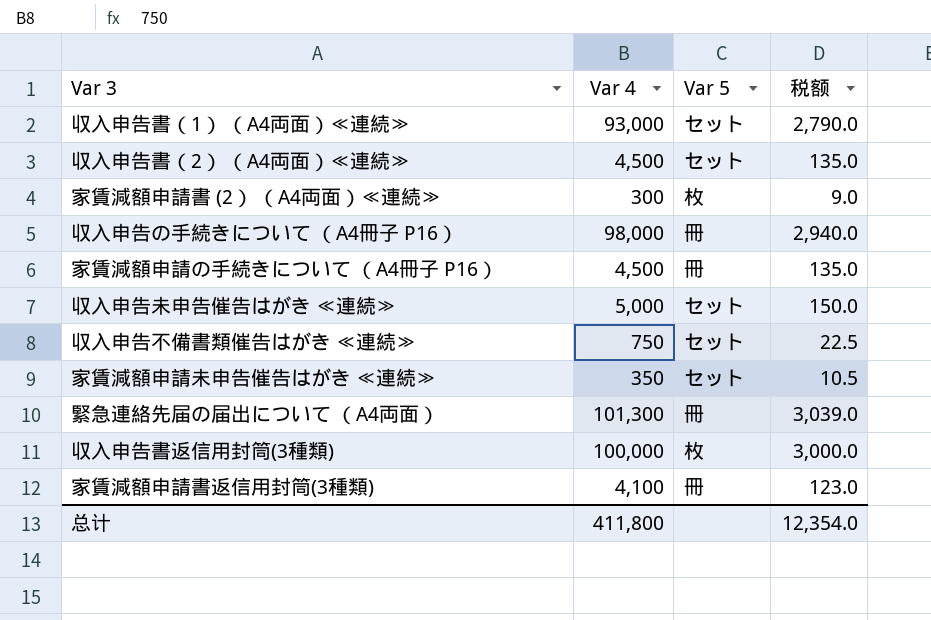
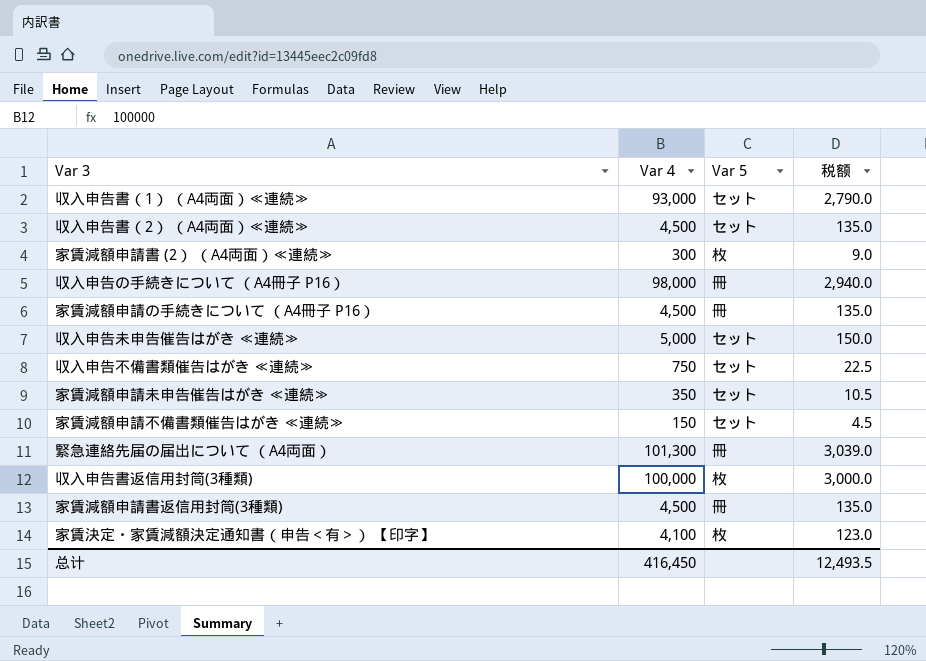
row 家賃減額申請不備書類催告はがき ≪連続≫: none -> 150 | セット | 4.5
家賃減額申請書返信用封筒(3種類) | Var 4: 4,100 -> 4,500
家賃減額申請書返信用封筒(3種類) | 税额: 123.0 -> 135.0
row 家賃決定・家賃減額決定通知書（申告＜有＞） 【印字】: none -> 4,100 | 枚 | 123.0
总计 | Var 4: 411,800 -> 416,450
总计 | 税额: 12,354.0 -> 12,493.5

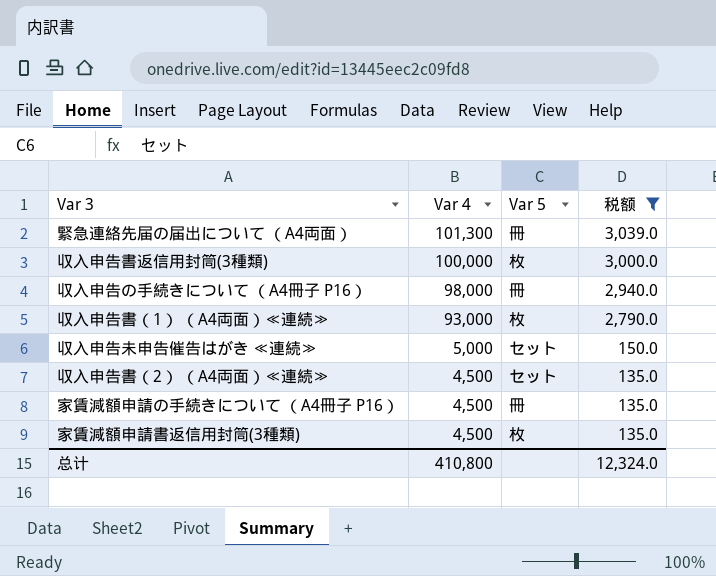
filter: none -> 税额 >= 135.0
row order: none -> Var 4 descending
収入申告書（1） （A4両面）≪連続≫ | Var 5: セット -> 枚
家賃減額申請書返信用封筒(3種類) | Var 5: 冊 -> 枚
总计 | Var 4: 416,450 -> 410,800
总计 | 税额: 12,493.5 -> 12,324.0

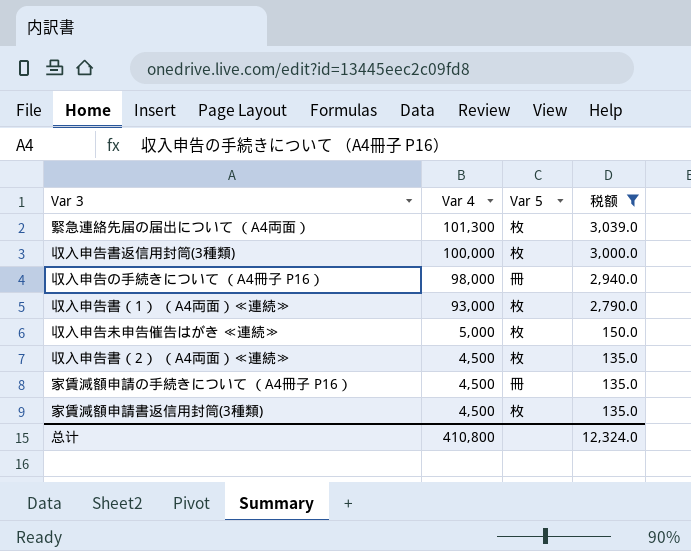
緊急連絡先届の届出について （A4両面） | Var 5: 冊 -> 枚
収入申告未申告催告はがき ≪連続≫ | Var 5: セット -> 枚
収入申告書（2） （A4両面）≪連続≫ | Var 5: セット -> 枚

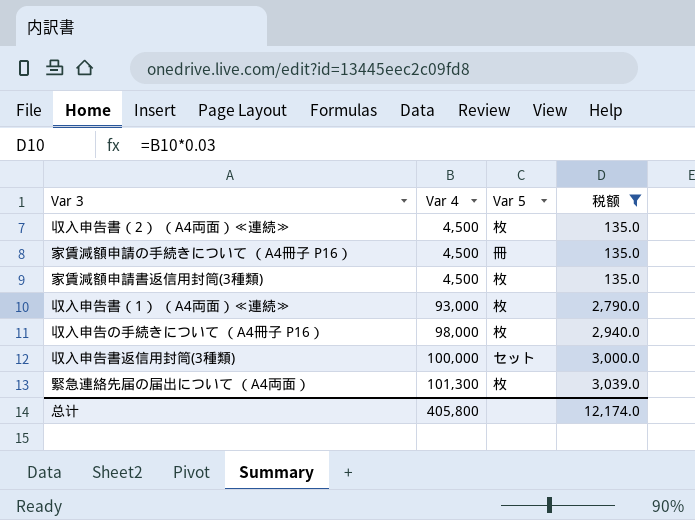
row order: Var 4 descending -> Var 4 ascending
row 収入申告未申告催告はがき ≪連続≫: 5,000 | 枚 | 150.0 -> none
収入申告の手続きについて （A4冊子 P16） | Var 5: 冊 -> 枚
収入申告書返信用封筒(3種類) | Var 5: 枚 -> セット
总计 | Var 4: 410,800 -> 405,800
总计 | 税额: 12,324.0 -> 12,174.0

